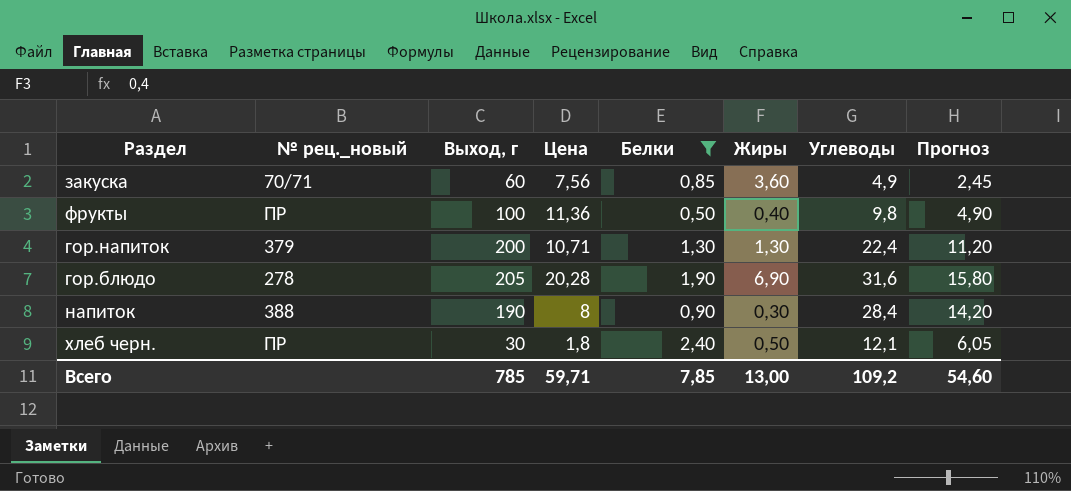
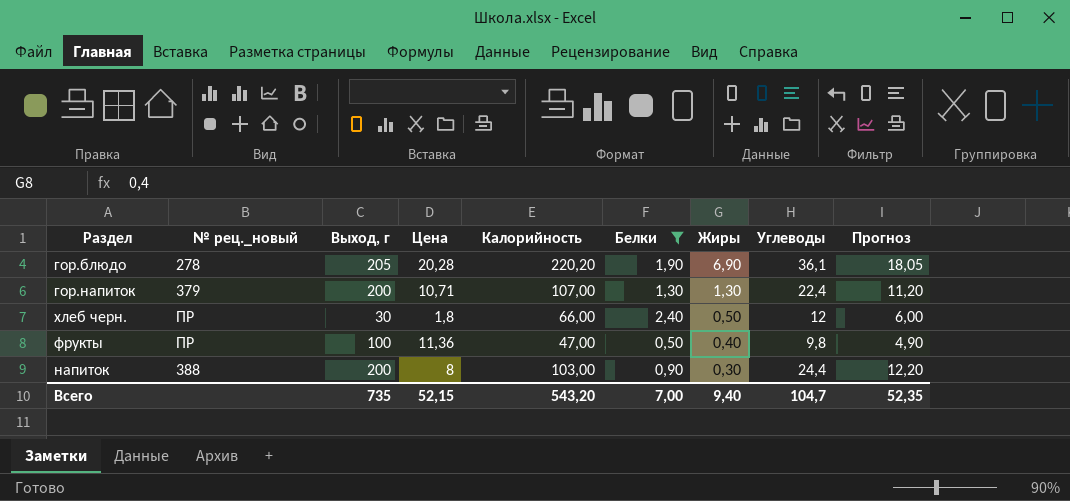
row order: none -> Жиры descending
column Калорийность | position: none -> 5
row закуска: 70/71 | 60 | 7,56 | 0,85 | 3,60 | 4,9 | 2,45 -> none
гор.блюдо | Углеводы: 31,6 -> 36,1
гор.блюдо | Прогноз: 15,80 -> 18,05
хлеб черн. | Углеводы: 12,1 -> 12
хлеб черн. | Прогноз: 6,05 -> 6,00
напиток | Выход, г: 190 -> 200
напиток | Углеводы: 28,4 -> 24,4
напиток | Прогноз: 14,20 -> 12,20
Всего | Выход, г: 785 -> 735
Всего | Цена: 59,71 -> 52,15
Всего | Белки: 7,85 -> 7,00
Всего | Жиры: 13,00 -> 9,40
Всего | Углеводы: 109,2 -> 104,7
Всего | Прогноз: 54,60 -> 52,35

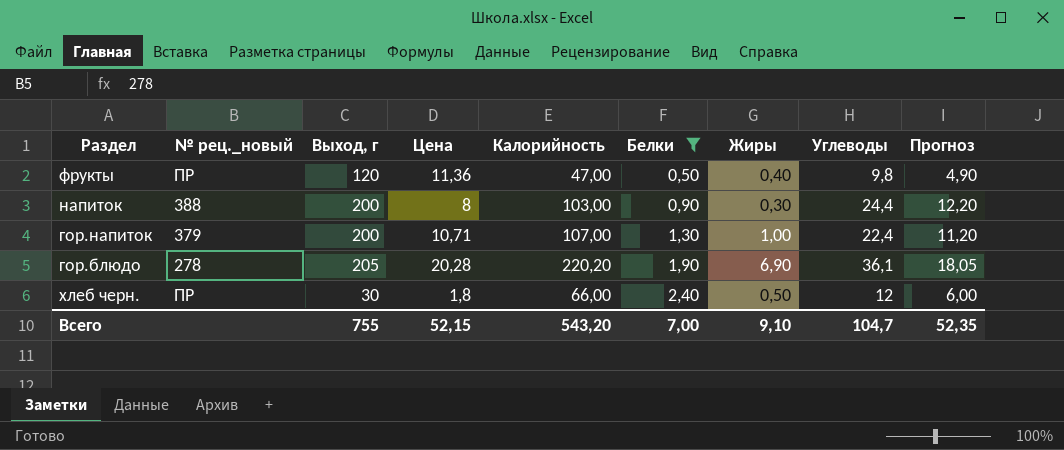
row order: Жиры descending -> Белки ascending
фрукты | Выход, г: 100 -> 120
гор.напиток | Жиры: 1,30 -> 1,00
Всего | Выход, г: 735 -> 755
Всего | Жиры: 9,40 -> 9,10

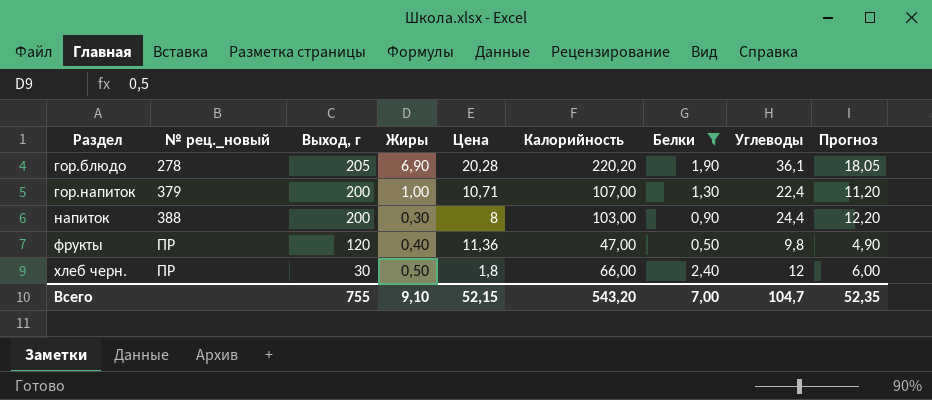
row order: Белки ascending -> Раздел ascending
column Жиры | position: 7 -> 4

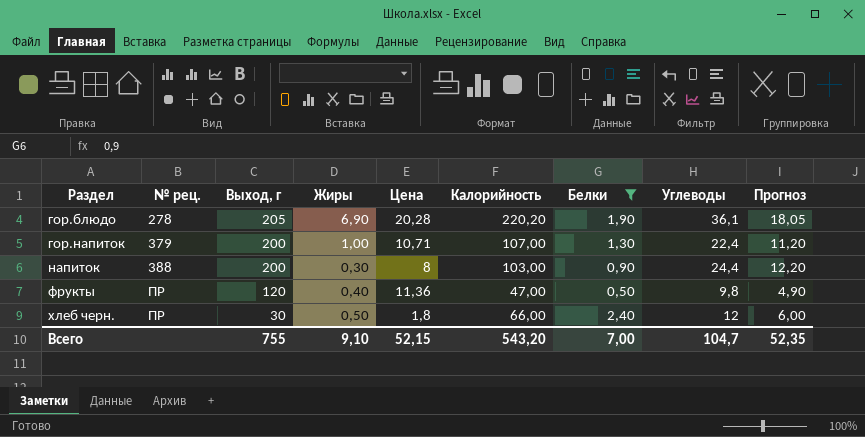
column name: № рец._новый -> № рец.

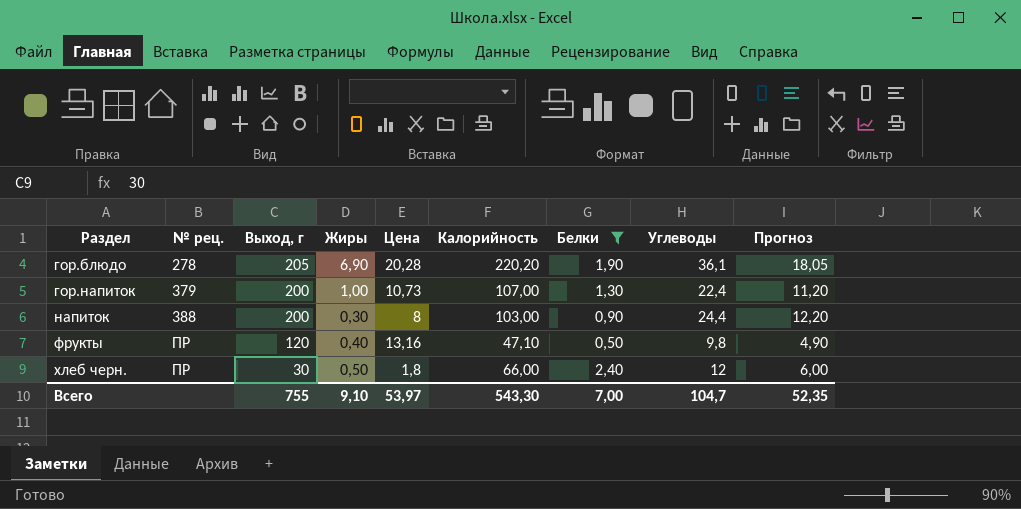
гор.напиток | Цена: 10,71 -> 10,73
фрукты | Цена: 11,36 -> 13,16
фрукты | Калорийность: 47,00 -> 47,10
Всего | Цена: 52,15 -> 53,97
Всего | Калорийность: 543,20 -> 543,30

